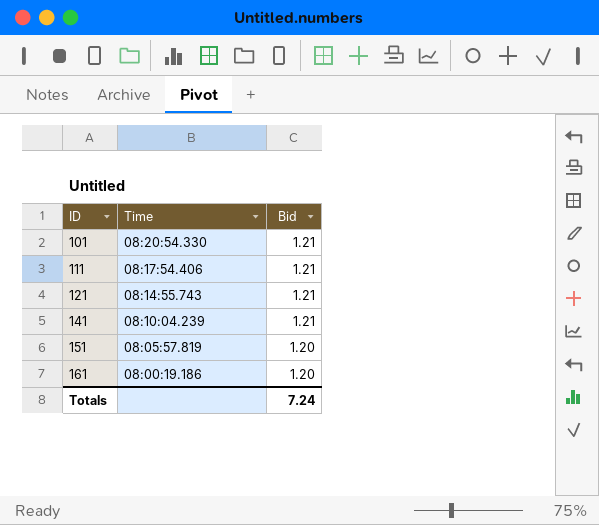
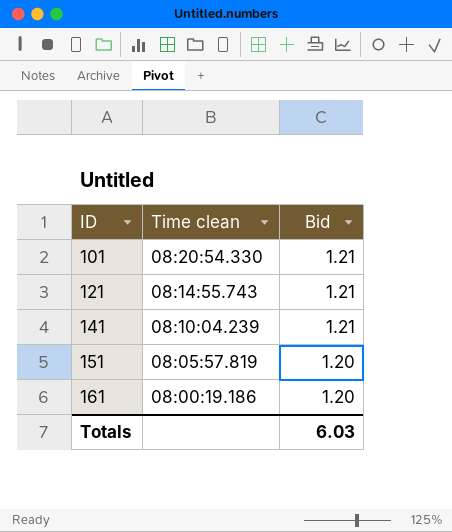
column name: Time -> Time clean
row 111: 08:17:54.406 | 1.21 -> none
Totals | Bid: 7.24 -> 6.03

